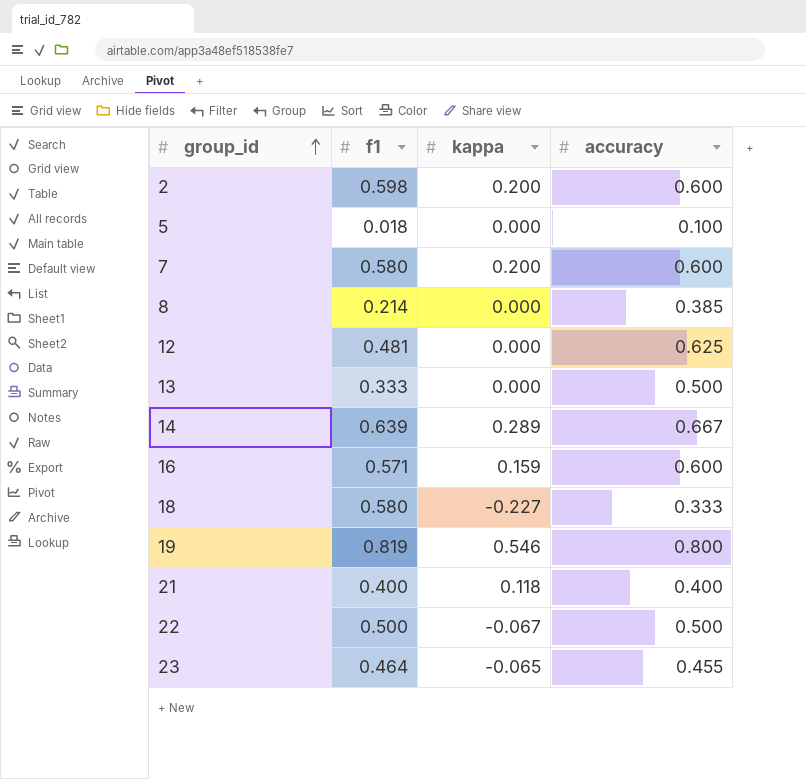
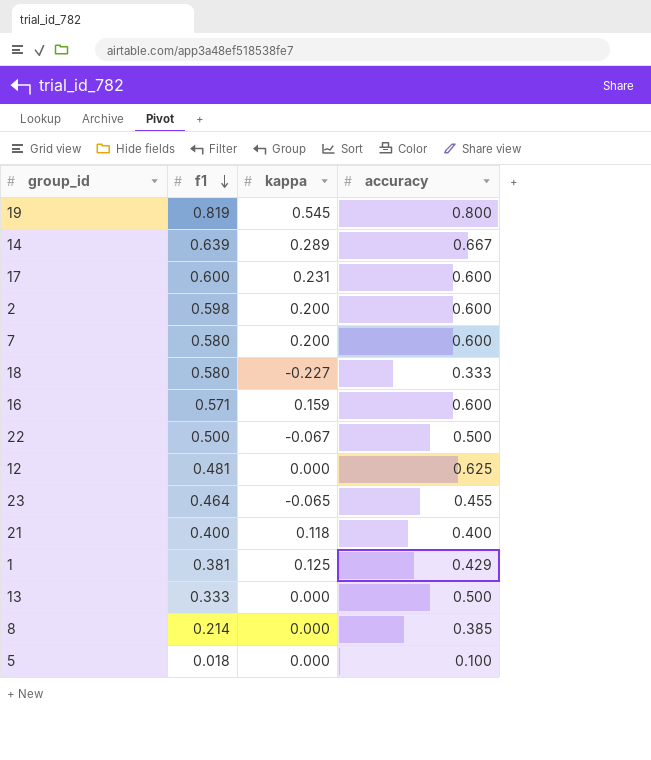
row order: group_id ascending -> f1 descending
19 | kappa: 0.546 -> 0.545
row 17: none -> 0.600 | 0.231 | 0.600
row 1: none -> 0.381 | 0.125 | 0.429

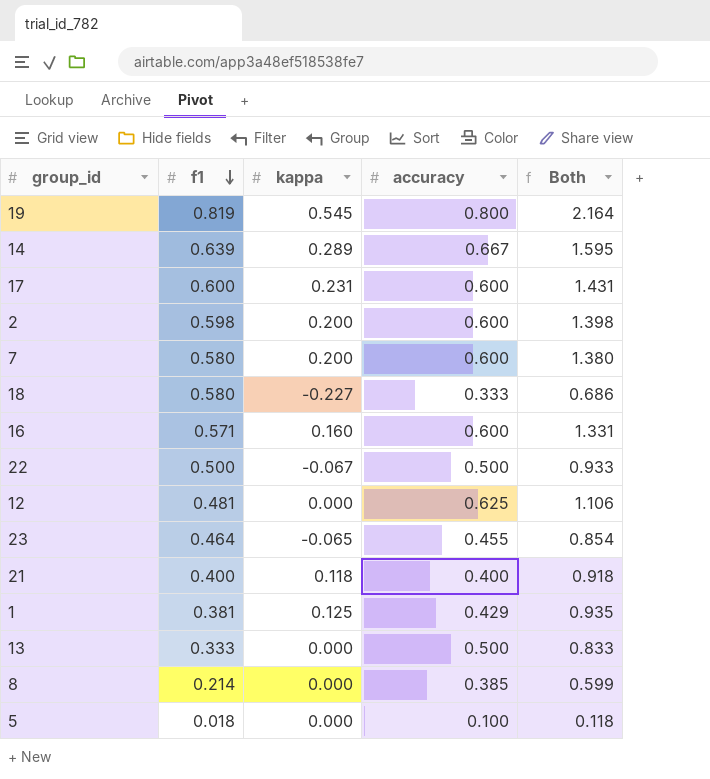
column Both | formula: none -> [f1] + [kappa] + [accuracy]
16 | kappa: 0.159 -> 0.160

